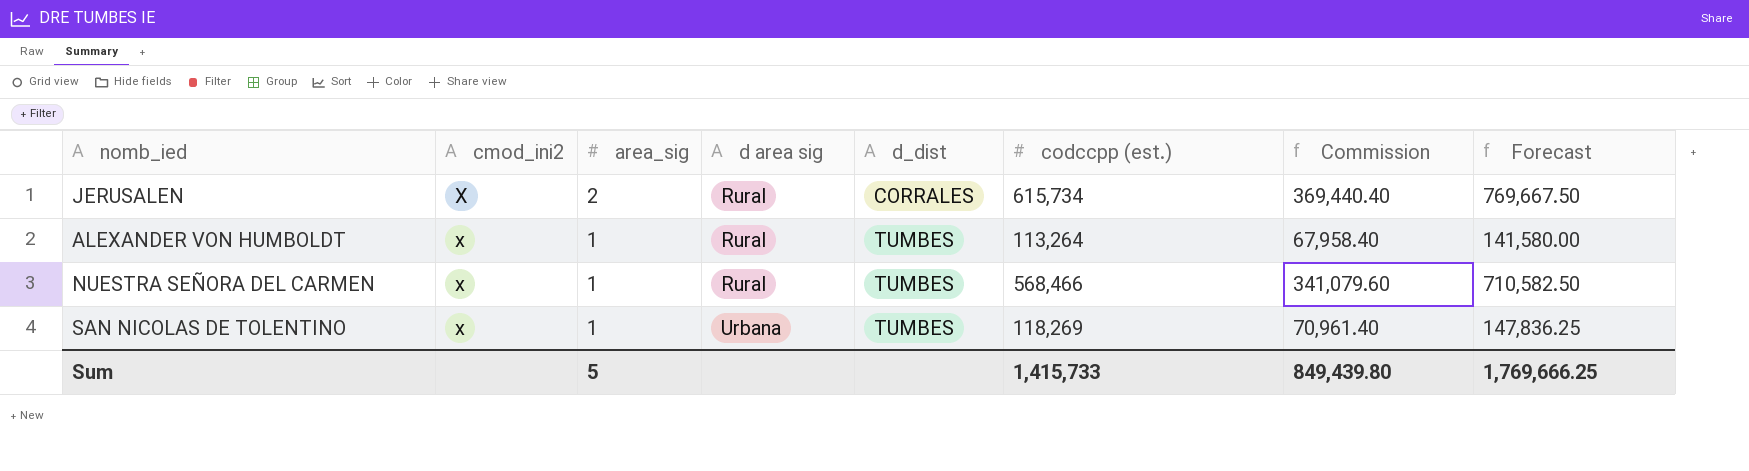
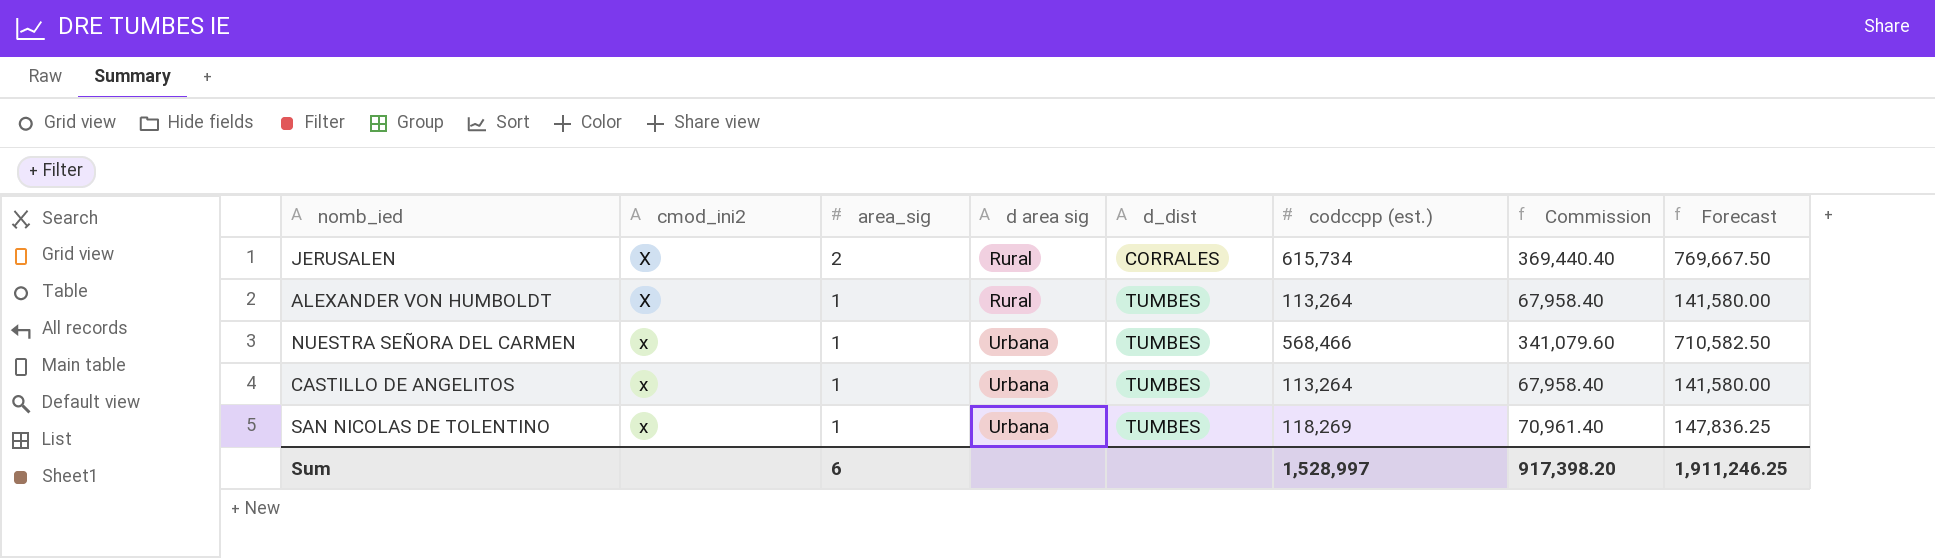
ALEXANDER VON HUMBOLDT | cmod_ini2: x -> X
NUESTRA SEÑORA DEL CARMEN | d area sig: Rural -> Urbana
row CASTILLO DE ANGELITOS: none -> x | 1 | Urbana | TUMBES | 113,264 | 67,958.40 | 141,580.00
Sum | area_sig: 5 -> 6
Sum | codccpp (est.): 1,415,733 -> 1,528,997
Sum | Commission: 849,439.80 -> 917,398.20
Sum | Forecast: 1,769,666.25 -> 1,911,246.25

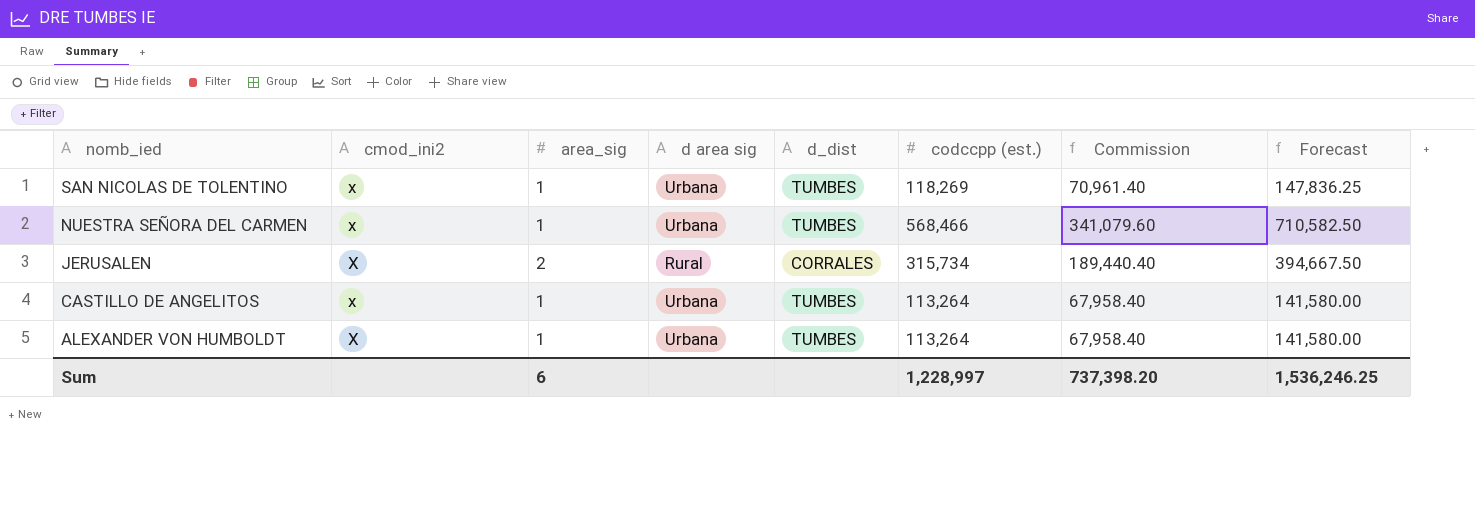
row order: area_sig descending -> nomb_ied descending
JERUSALEN | codccpp (est.): 615,734 -> 315,734
JERUSALEN | Commission: 369,440.40 -> 189,440.40
JERUSALEN | Forecast: 769,667.50 -> 394,667.50
ALEXANDER VON HUMBOLDT | d area sig: Rural -> Urbana
Sum | codccpp (est.): 1,528,997 -> 1,228,997
Sum | Commission: 917,398.20 -> 737,398.20
Sum | Forecast: 1,911,246.25 -> 1,536,246.25

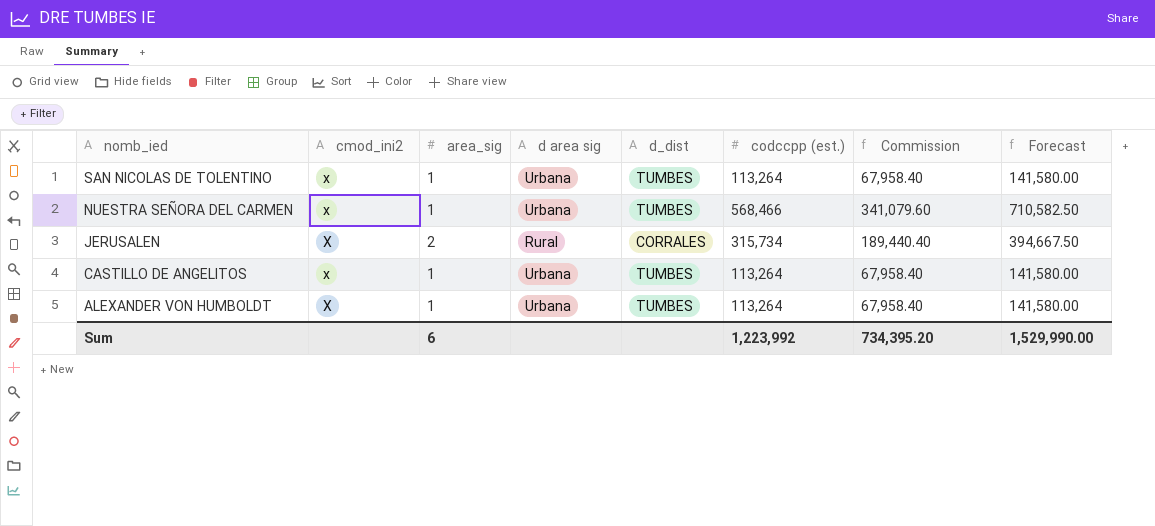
SAN NICOLAS DE TOLENTINO | codccpp (est.): 118,269 -> 113,264
SAN NICOLAS DE TOLENTINO | Commission: 70,961.40 -> 67,958.40
SAN NICOLAS DE TOLENTINO | Forecast: 147,836.25 -> 141,580.00
Sum | codccpp (est.): 1,228,997 -> 1,223,992
Sum | Commission: 737,398.20 -> 734,395.20
Sum | Forecast: 1,536,246.25 -> 1,529,990.00

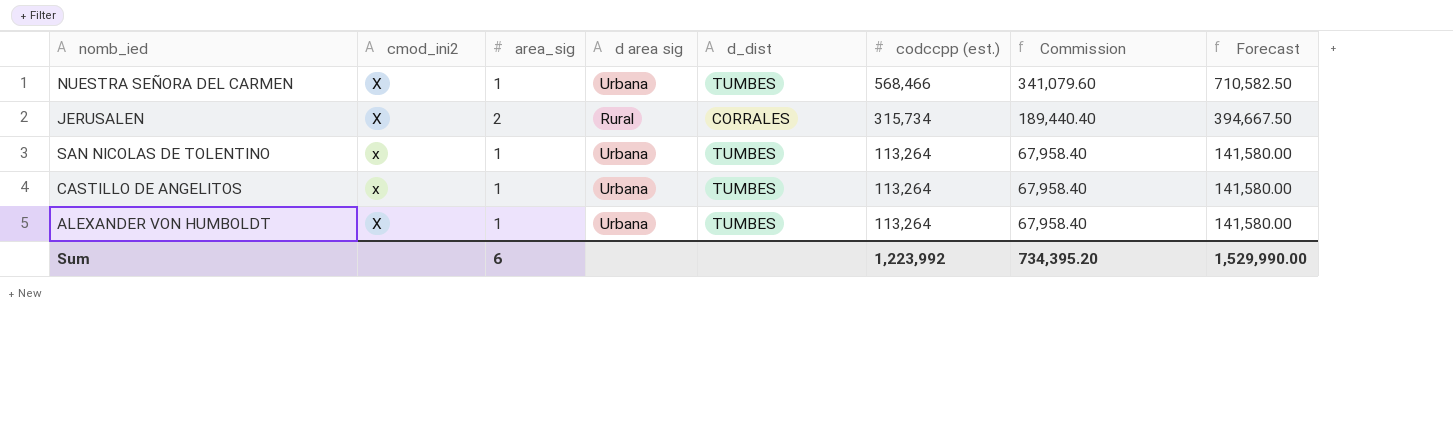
row order: nomb_ied descending -> codccpp (est.) descending
NUESTRA SEÑORA DEL CARMEN | cmod_ini2: x -> X

